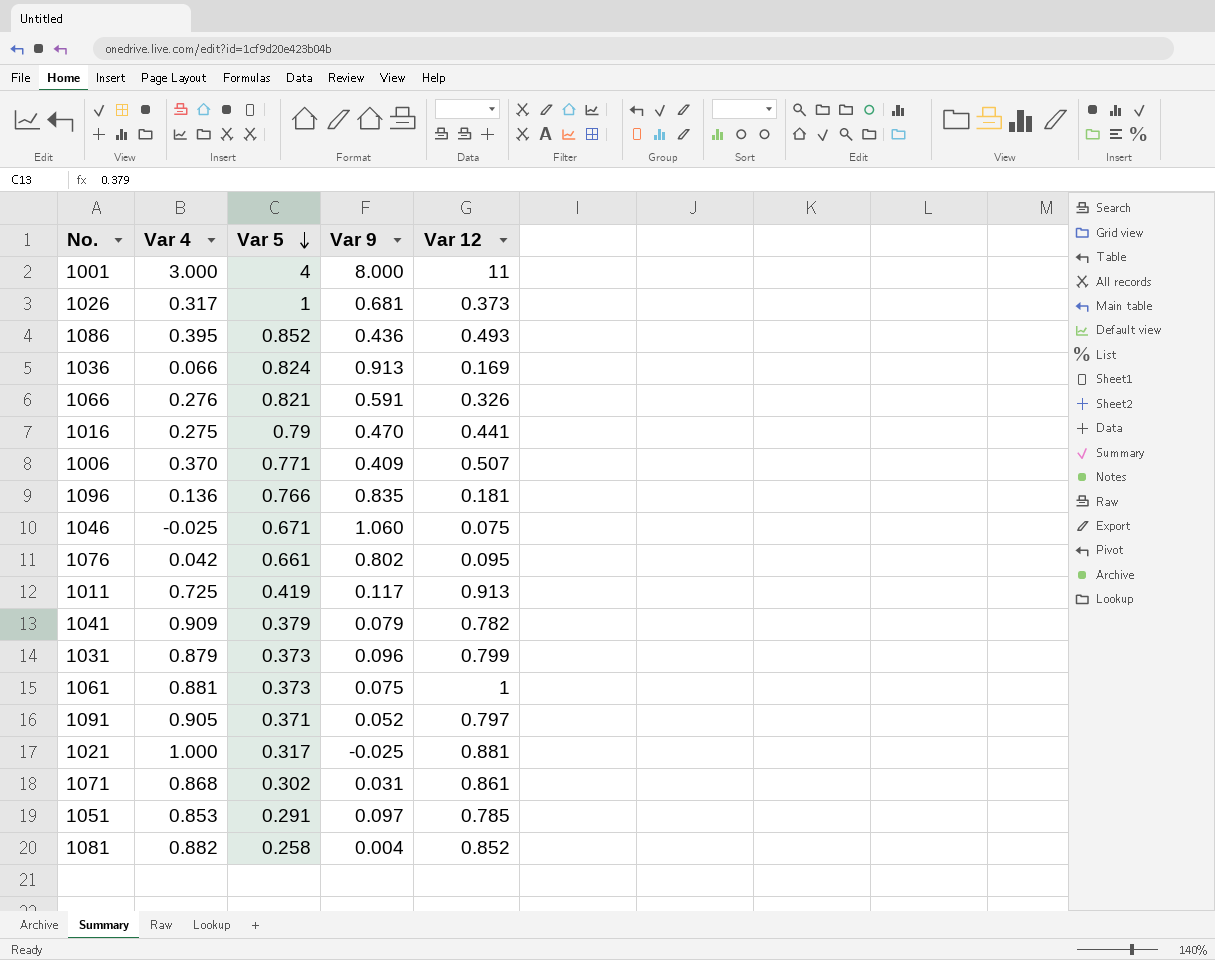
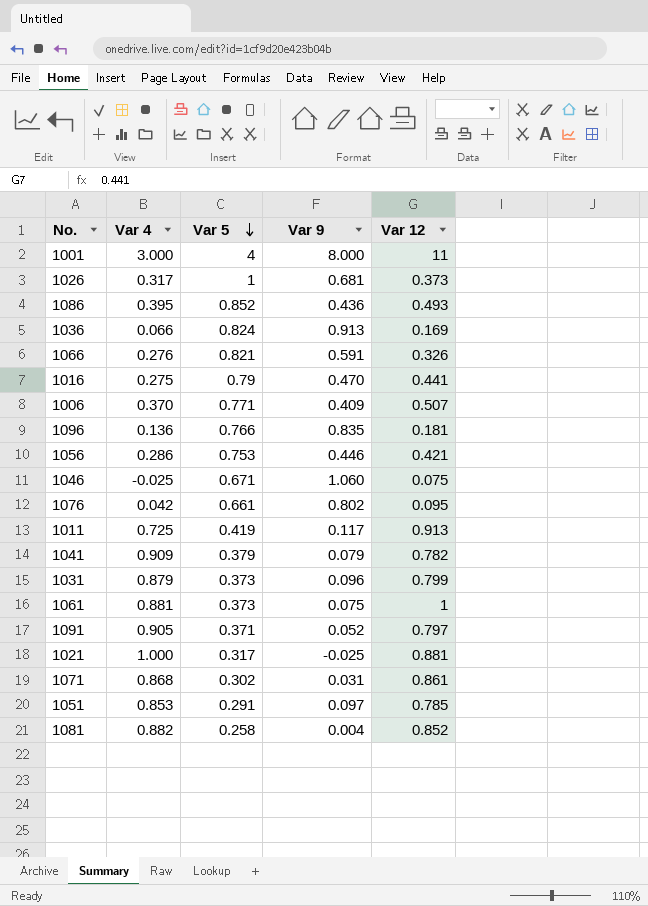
row 1056: none -> 0.286 | 0.753 | 0.446 | 0.421

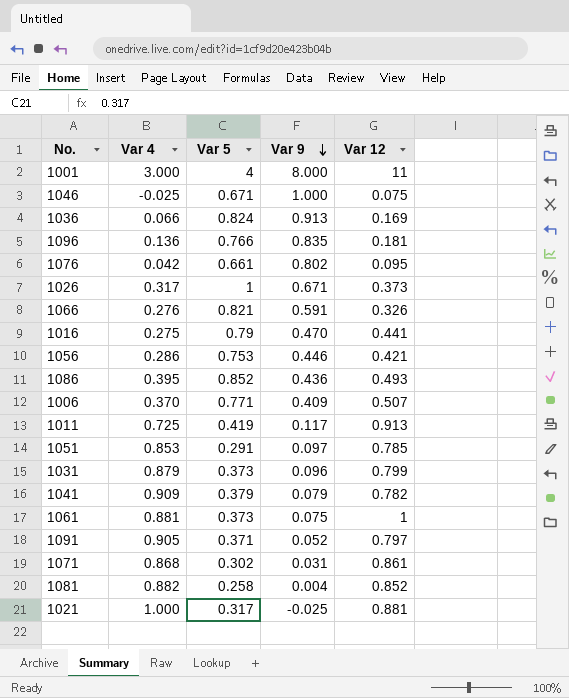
row order: Var 5 descending -> Var 9 descending
1046 | Var 9: 1.060 -> 1.000
1026 | Var 9: 0.681 -> 0.671

